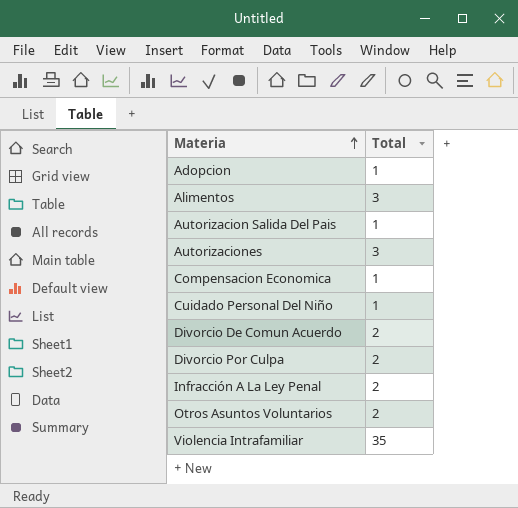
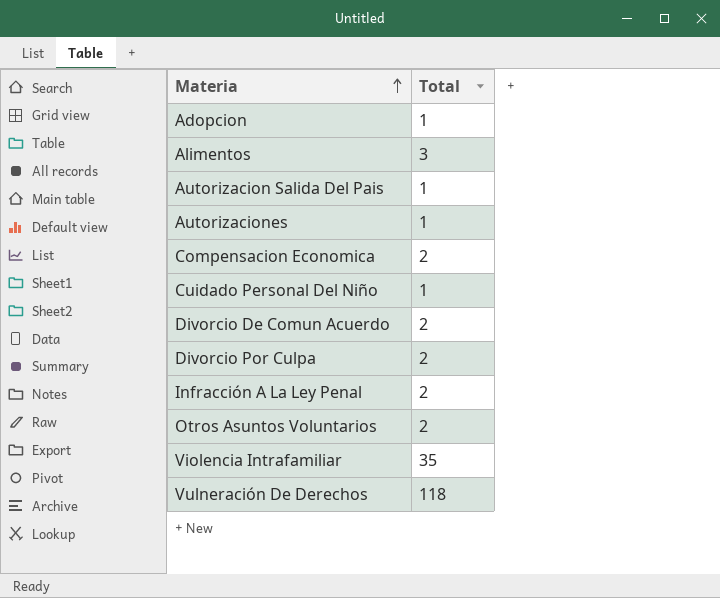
Autorizaciones | Total: 3 -> 1
Compensacion Economica | Total: 1 -> 2
row Vulneración De Derechos: none -> 118

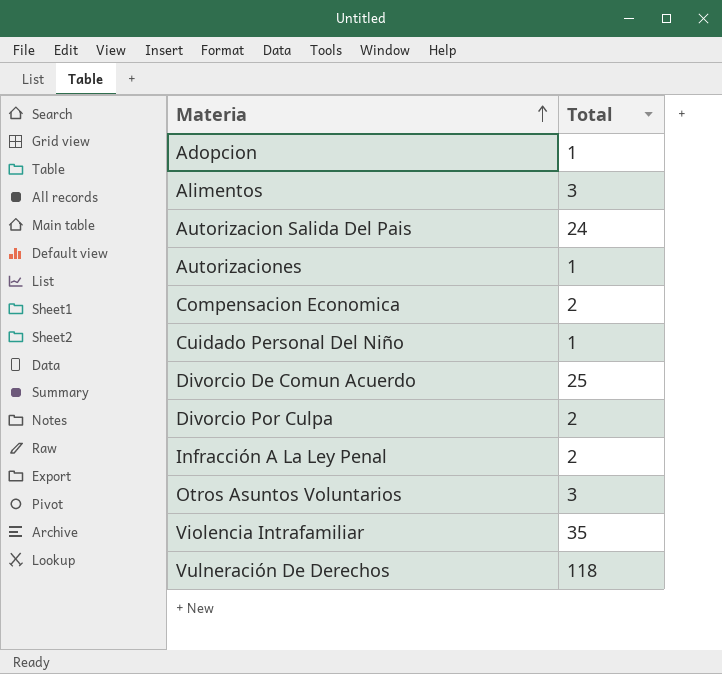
Autorizacion Salida Del Pais | Total: 1 -> 24
Divorcio De Comun Acuerdo | Total: 2 -> 25
Otros Asuntos Voluntarios | Total: 2 -> 3

